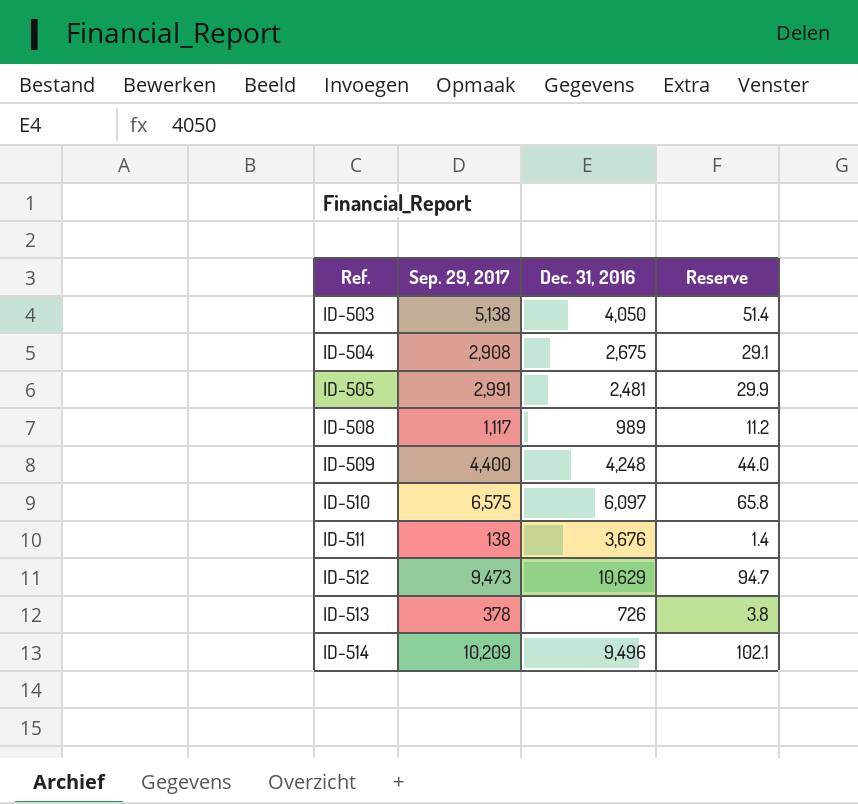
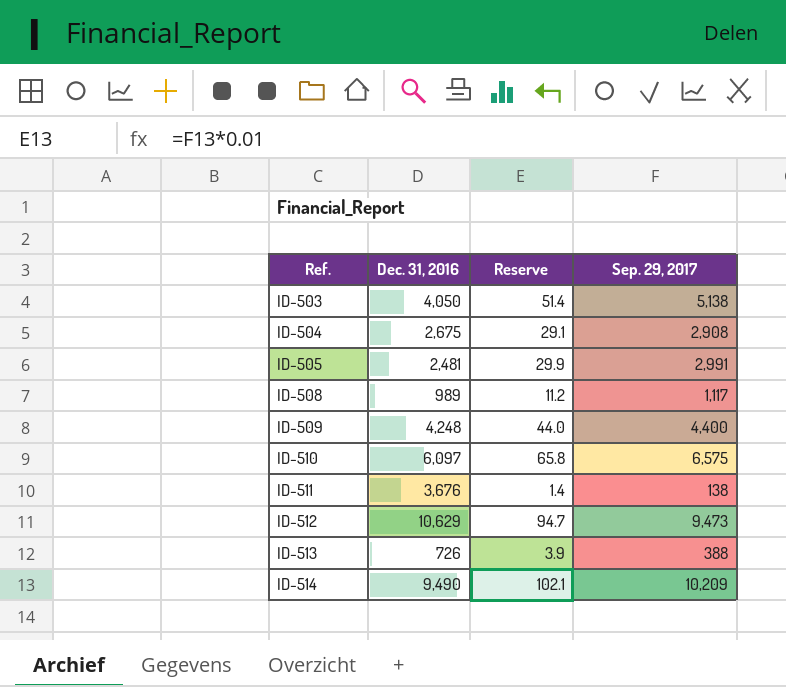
column Sep. 29, 2017 | position: 2 -> 4
ID-513 | Reserve: 3.8 -> 3.9
ID-513 | Sep. 29, 2017: 378 -> 388
ID-514 | Dec. 31, 2016: 9,496 -> 9,490

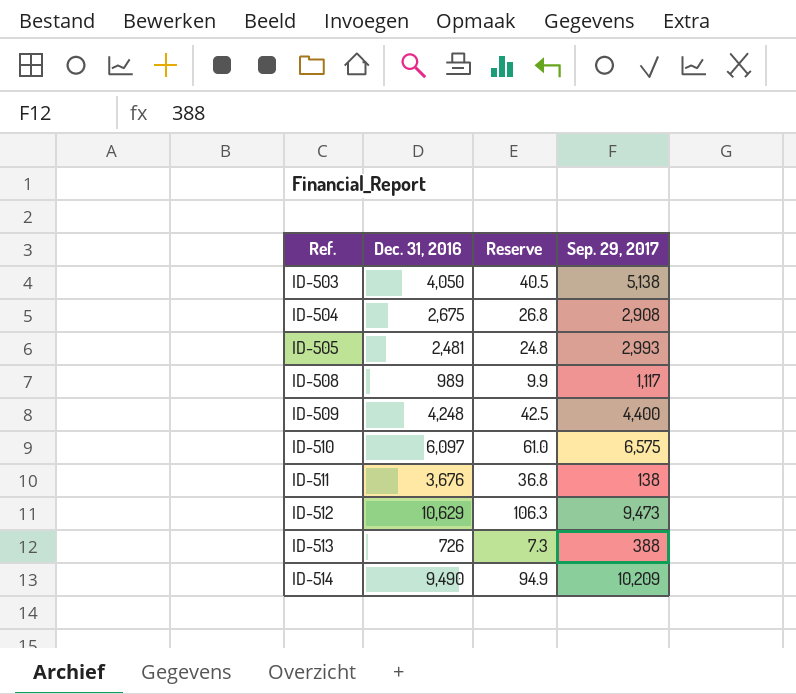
column Reserve | formula: [Sep. 29, 2017] * 0.01 -> [Dec. 31, 2016] * 0.01
ID-505 | Sep. 29, 2017: 2,991 -> 2,993

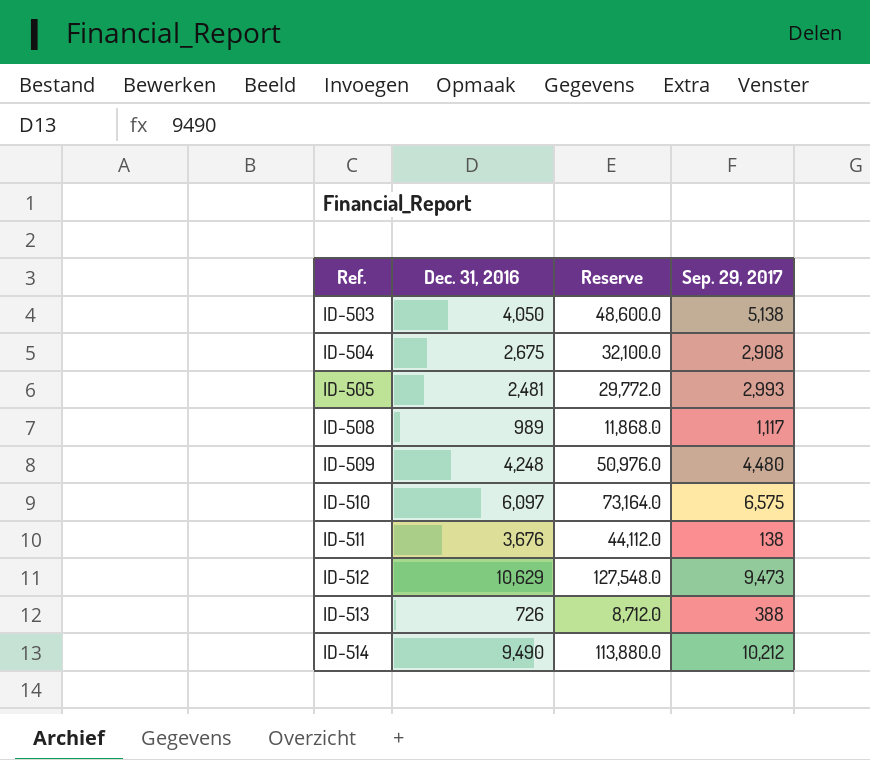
column Reserve | formula: [Dec. 31, 2016] * 0.01 -> [Dec. 31, 2016] * 12
ID-509 | Sep. 29, 2017: 4,400 -> 4,480
ID-514 | Sep. 29, 2017: 10,209 -> 10,212

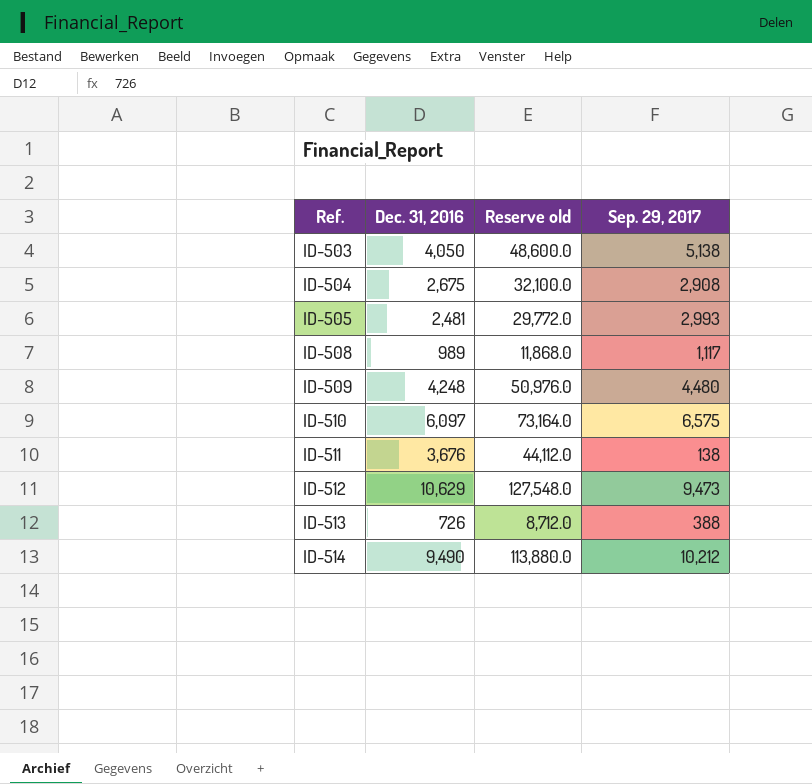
column name: Reserve -> Reserve old

